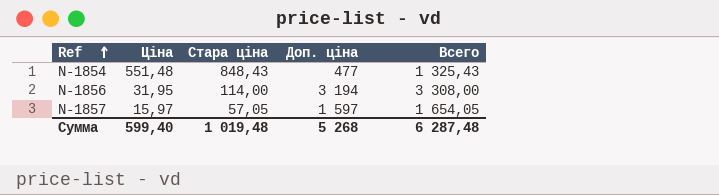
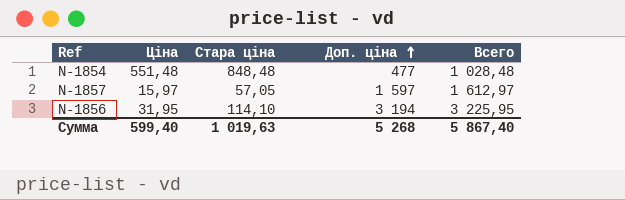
row order: Ref ascending -> Доп. ціна ascending
column Всего | formula: [Стара ціна] + [Доп. ціна] -> [Ціна] + [Доп. ціна]
N-1854 | Стара ціна: 848,43 -> 848,48
N-1856 | Стара ціна: 114,00 -> 114,10
Сумма | Стара ціна: 1 019,48 -> 1 019,63
Сумма | Всего: 6 287,48 -> 5 867,40

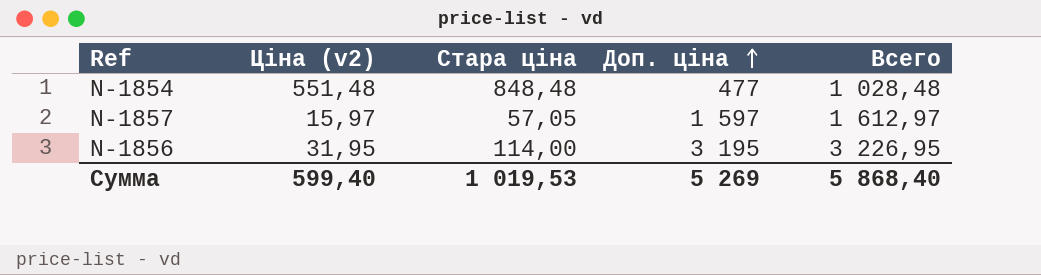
column name: Ціна -> Ціна (v2)
N-1856 | Стара ціна: 114,10 -> 114,00
N-1856 | Доп. ціна: 3 194 -> 3 195
N-1856 | Всего: 3 225,95 -> 3 226,95
Сумма | Стара ціна: 1 019,63 -> 1 019,53
Сумма | Доп. ціна: 5 268 -> 5 269
Сумма | Всего: 5 867,40 -> 5 868,40

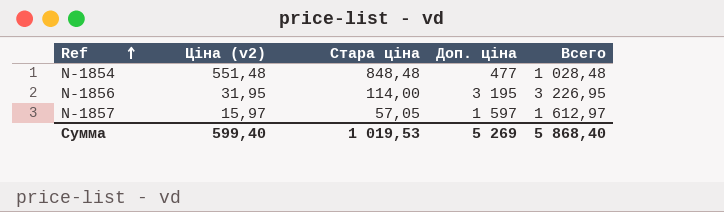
row order: Доп. ціна ascending -> Ref ascending

